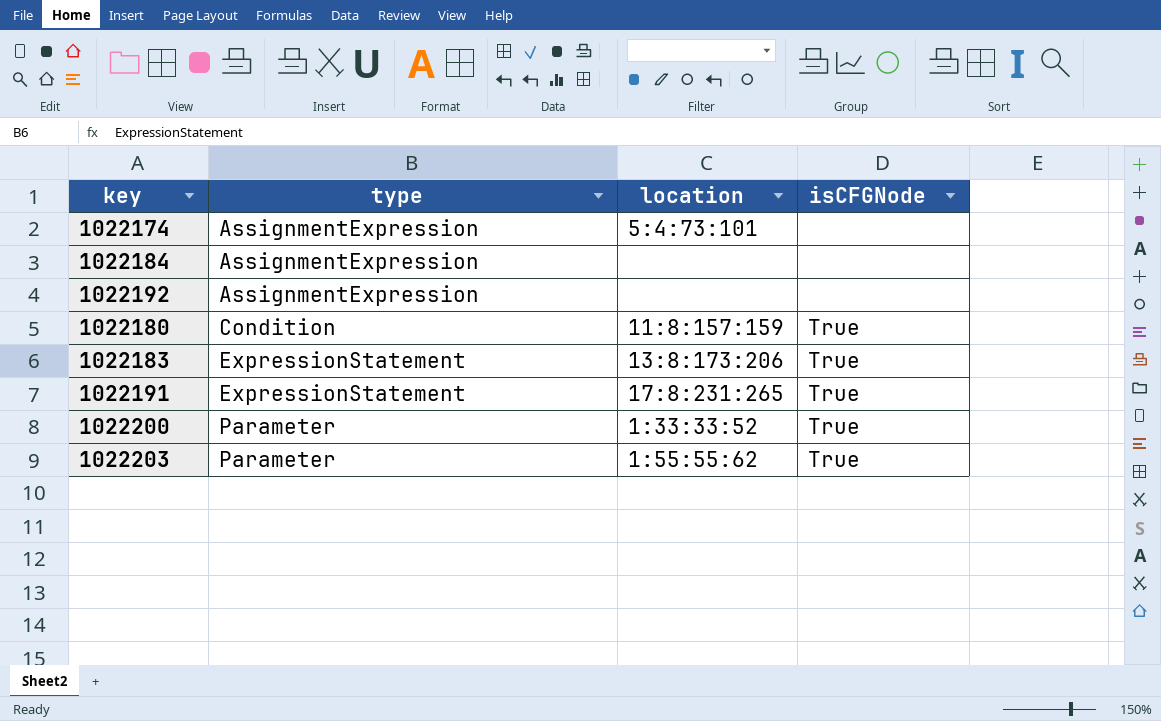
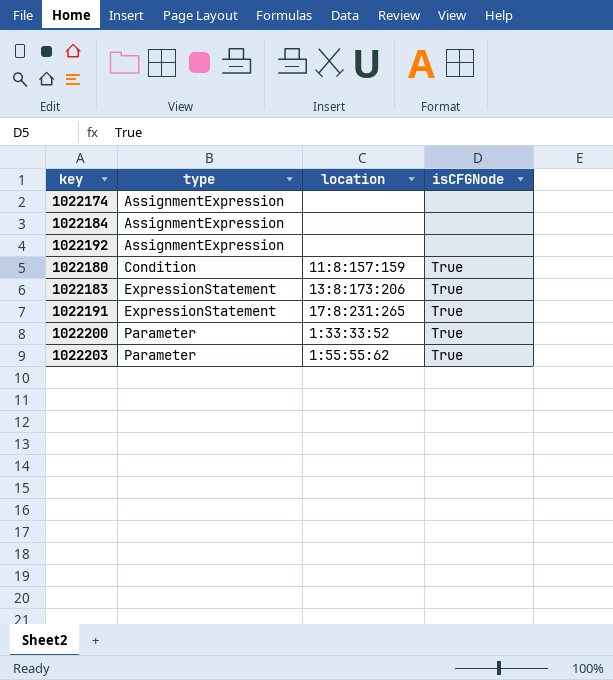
1022174 | location: 5:4:73:101 -> none

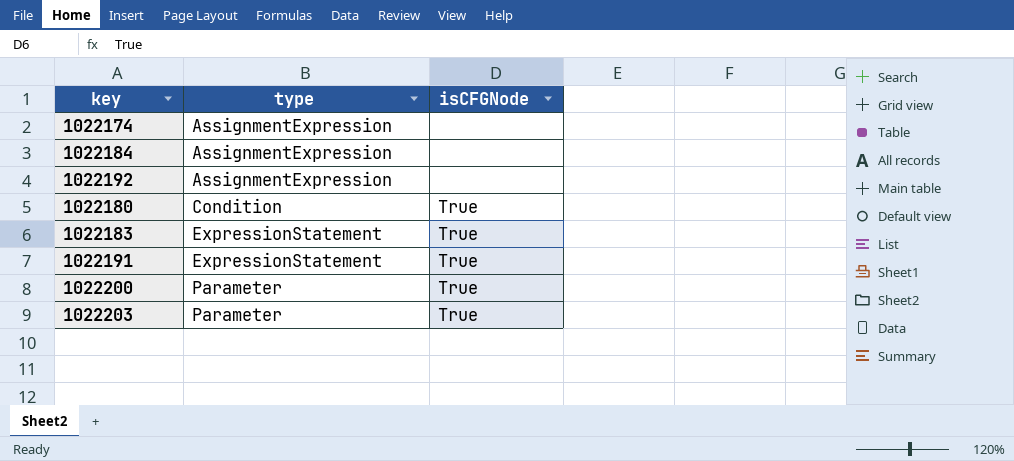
column location | position: 3 -> none

